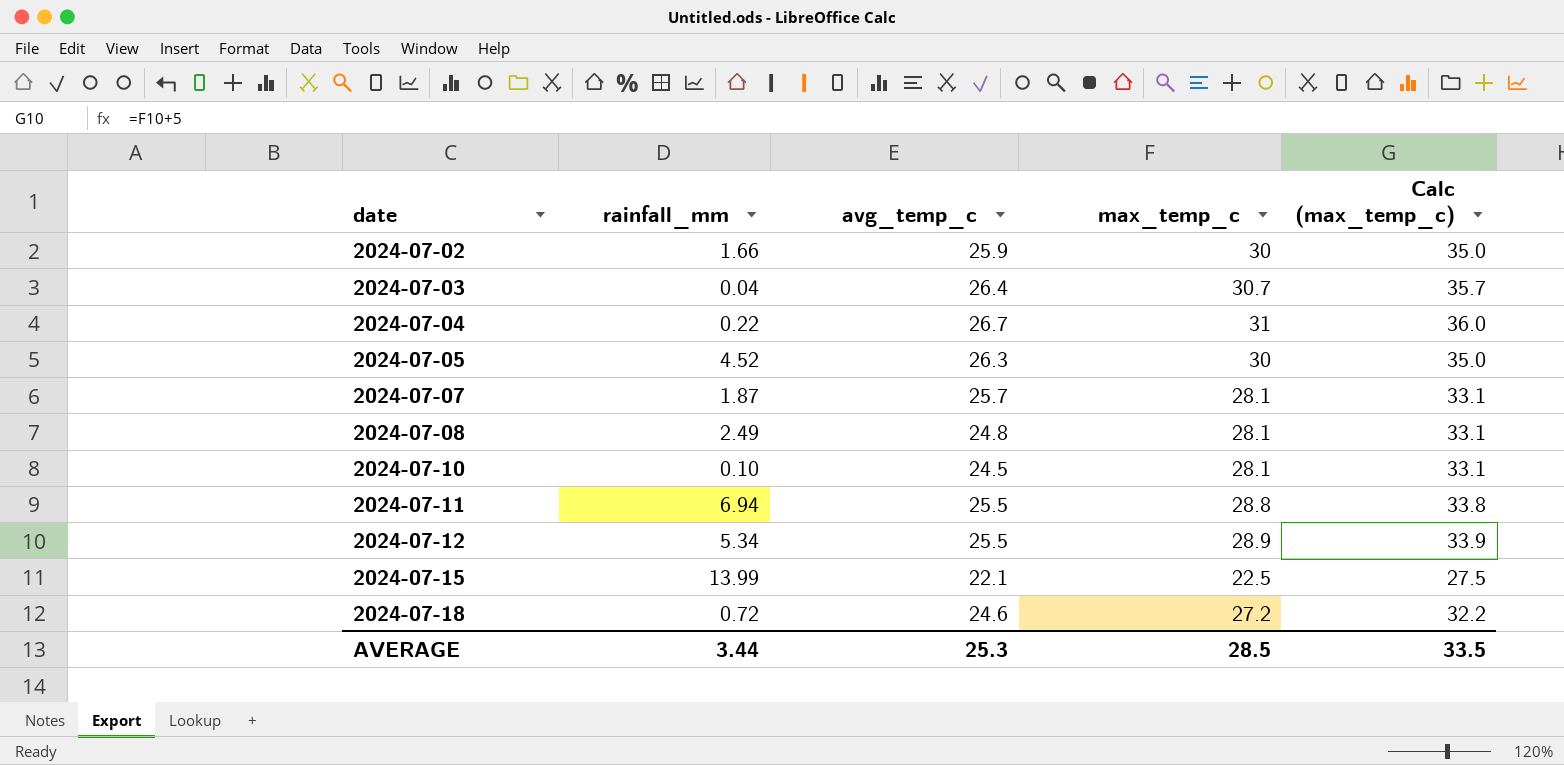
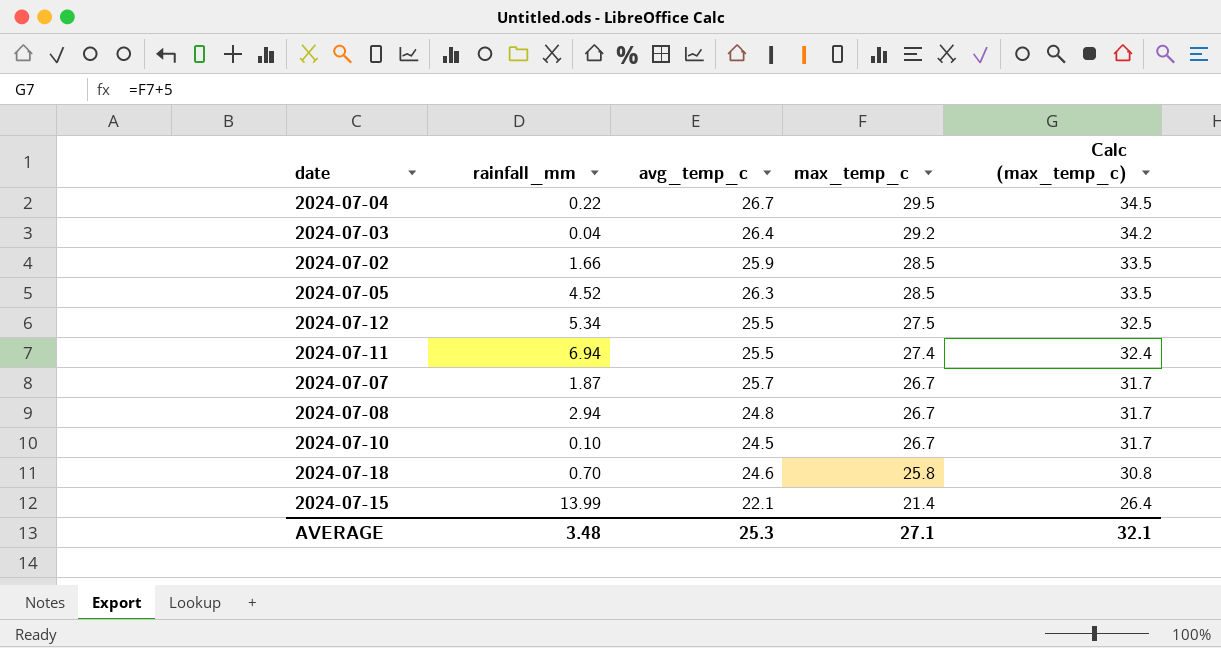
row order: date ascending -> max_temp_c descending
2024-07-04 | max_temp_c: 31 -> 29.5
2024-07-04 | Calc (max_temp_c): 36.0 -> 34.5
2024-07-03 | max_temp_c: 30.7 -> 29.2
2024-07-03 | Calc (max_temp_c): 35.7 -> 34.2
2024-07-02 | max_temp_c: 30 -> 28.5
2024-07-02 | Calc (max_temp_c): 35.0 -> 33.5
2024-07-05 | max_temp_c: 30 -> 28.5
2024-07-05 | Calc (max_temp_c): 35.0 -> 33.5
2024-07-12 | max_temp_c: 28.9 -> 27.5
2024-07-12 | Calc (max_temp_c): 33.9 -> 32.5
2024-07-11 | max_temp_c: 28.8 -> 27.4
2024-07-11 | Calc (max_temp_c): 33.8 -> 32.4
2024-07-07 | max_temp_c: 28.1 -> 26.7
2024-07-07 | Calc (max_temp_c): 33.1 -> 31.7
2024-07-08 | rainfall_mm: 2.49 -> 2.94
2024-07-08 | max_temp_c: 28.1 -> 26.7
2024-07-08 | Calc (max_temp_c): 33.1 -> 31.7
2024-07-10 | max_temp_c: 28.1 -> 26.7
2024-07-10 | Calc (max_temp_c): 33.1 -> 31.7
2024-07-18 | rainfall_mm: 0.72 -> 0.70
2024-07-18 | max_temp_c: 27.2 -> 25.8
2024-07-18 | Calc (max_temp_c): 32.2 -> 30.8
2024-07-15 | max_temp_c: 22.5 -> 21.4
2024-07-15 | Calc (max_temp_c): 27.5 -> 26.4
AVERAGE | rainfall_mm: 3.44 -> 3.48
AVERAGE | max_temp_c: 28.5 -> 27.1
AVERAGE | Calc (max_temp_c): 33.5 -> 32.1

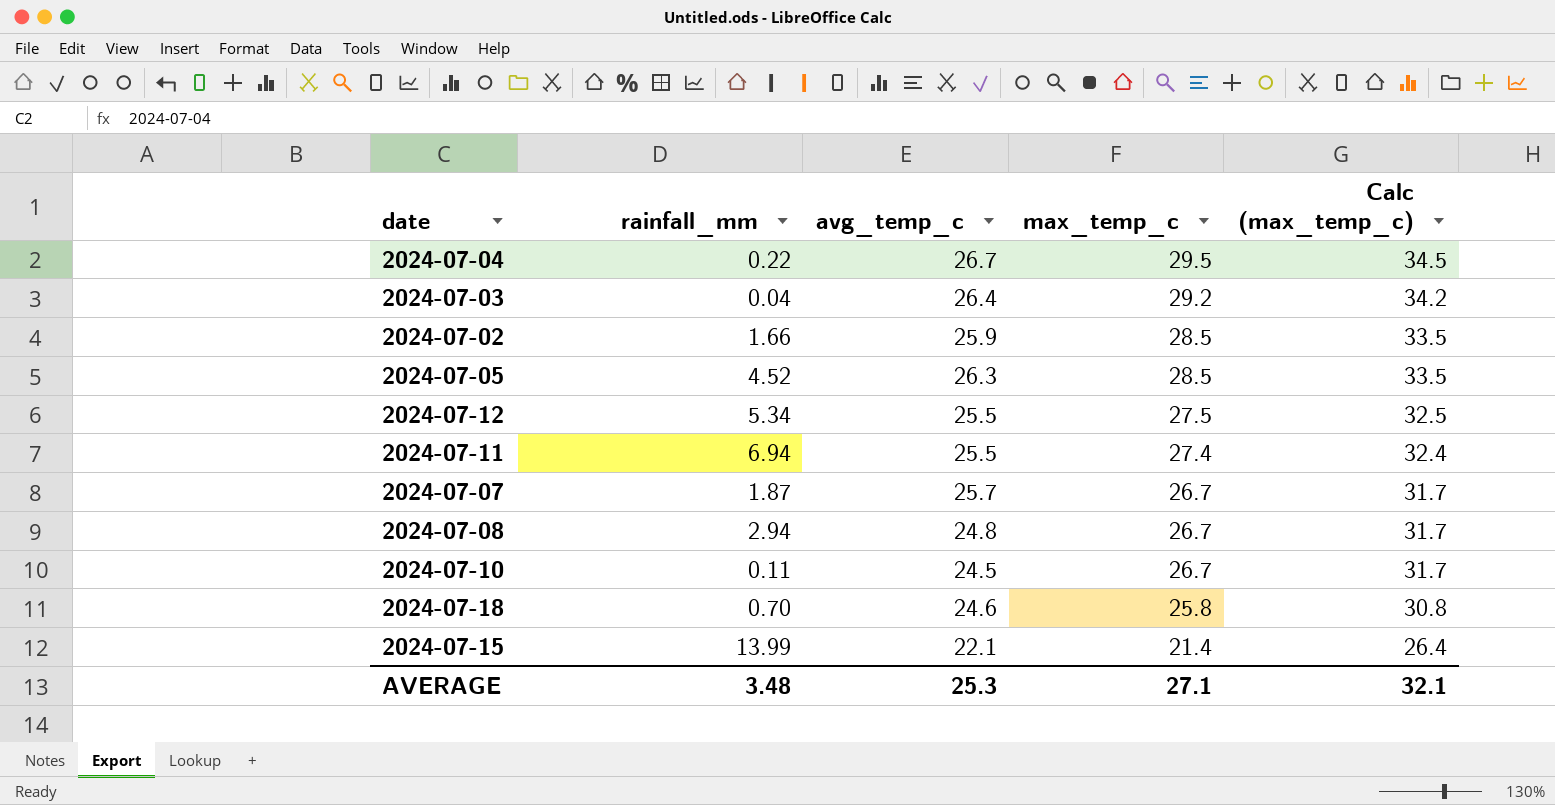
2024-07-10 | rainfall_mm: 0.10 -> 0.11

